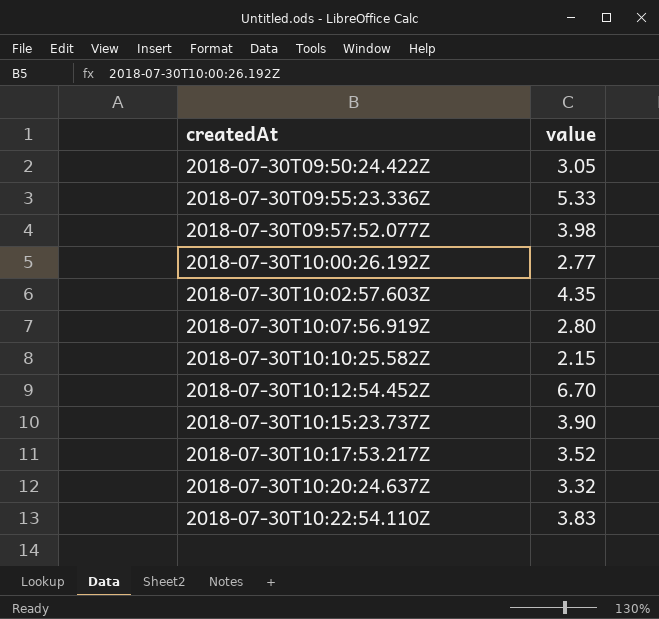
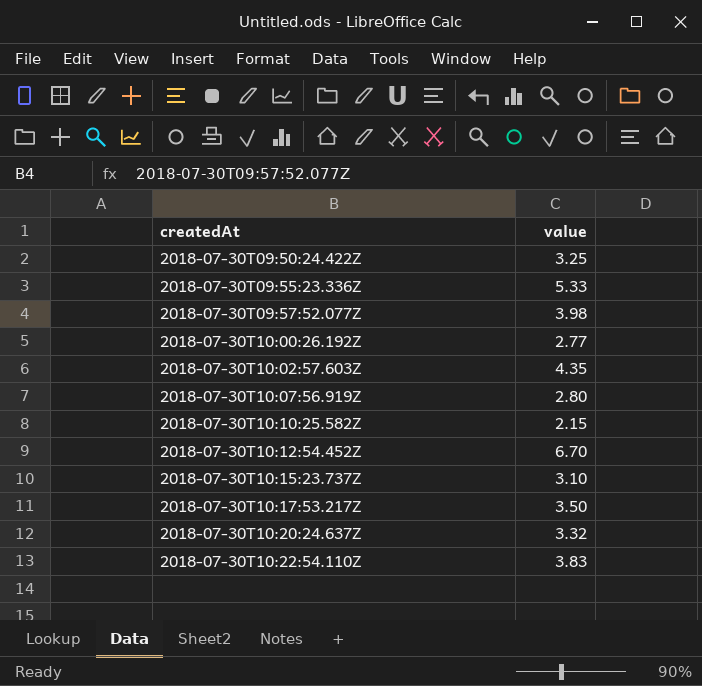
2018-07-30T09:50:24.422Z | value: 3.05 -> 3.25
2018-07-30T10:15:23.737Z | value: 3.90 -> 3.10
2018-07-30T10:17:53.217Z | value: 3.52 -> 3.50

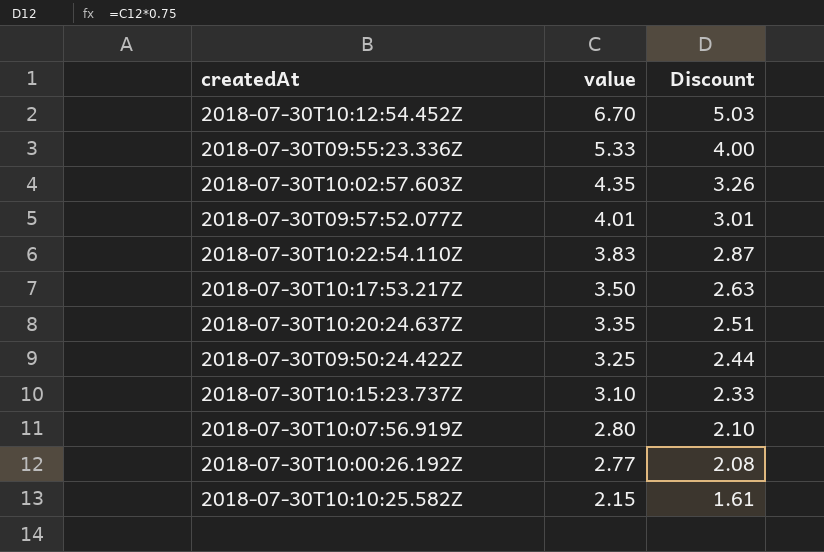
row order: createdAt ascending -> value descending
column Discount | formula: none -> [value] * 0.75
2018-07-30T09:57:52.077Z | value: 3.98 -> 4.01
2018-07-30T10:20:24.637Z | value: 3.32 -> 3.35

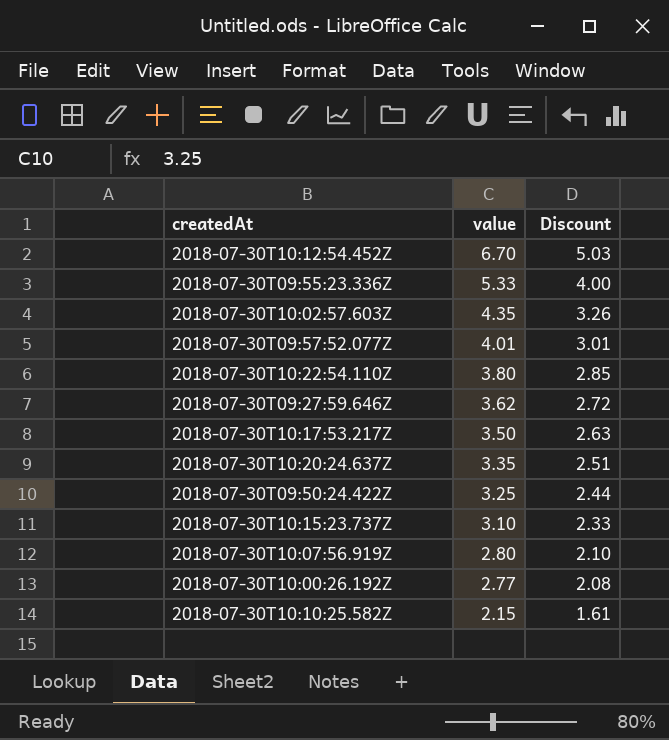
2018-07-30T10:22:54.110Z | value: 3.83 -> 3.80
2018-07-30T10:22:54.110Z | Discount: 2.87 -> 2.85
row 2018-07-30T09:27:59.646Z: none -> 3.62 | 2.72

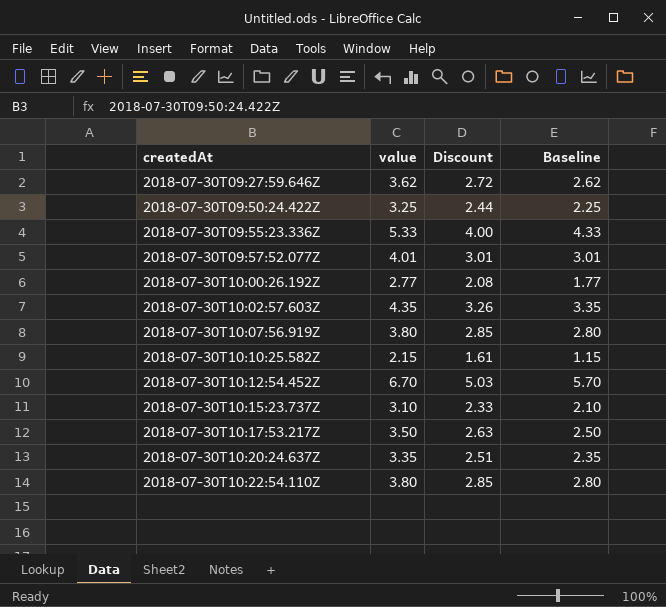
row order: value descending -> createdAt ascending
column Baseline | formula: none -> [value] - 1
2018-07-30T10:07:56.919Z | value: 2.80 -> 3.80
2018-07-30T10:07:56.919Z | Discount: 2.10 -> 2.85

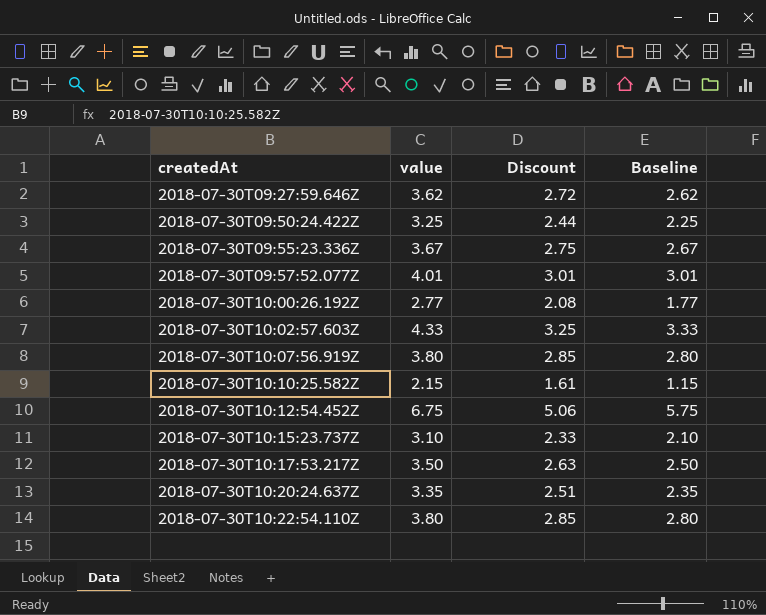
2018-07-30T09:55:23.336Z | value: 5.33 -> 3.67
2018-07-30T09:55:23.336Z | Discount: 4.00 -> 2.75
2018-07-30T09:55:23.336Z | Baseline: 4.33 -> 2.67
2018-07-30T10:02:57.603Z | value: 4.35 -> 4.33
2018-07-30T10:02:57.603Z | Discount: 3.26 -> 3.25
2018-07-30T10:02:57.603Z | Baseline: 3.35 -> 3.33
2018-07-30T10:12:54.452Z | value: 6.70 -> 6.75
2018-07-30T10:12:54.452Z | Discount: 5.03 -> 5.06
2018-07-30T10:12:54.452Z | Baseline: 5.70 -> 5.75

